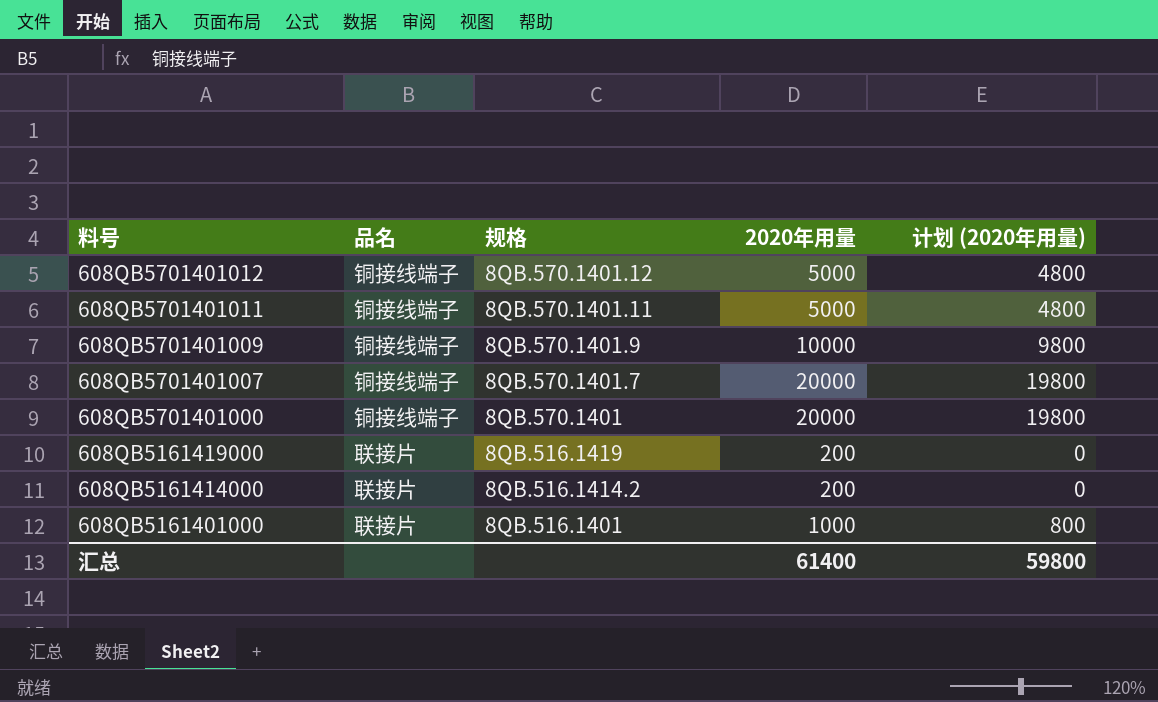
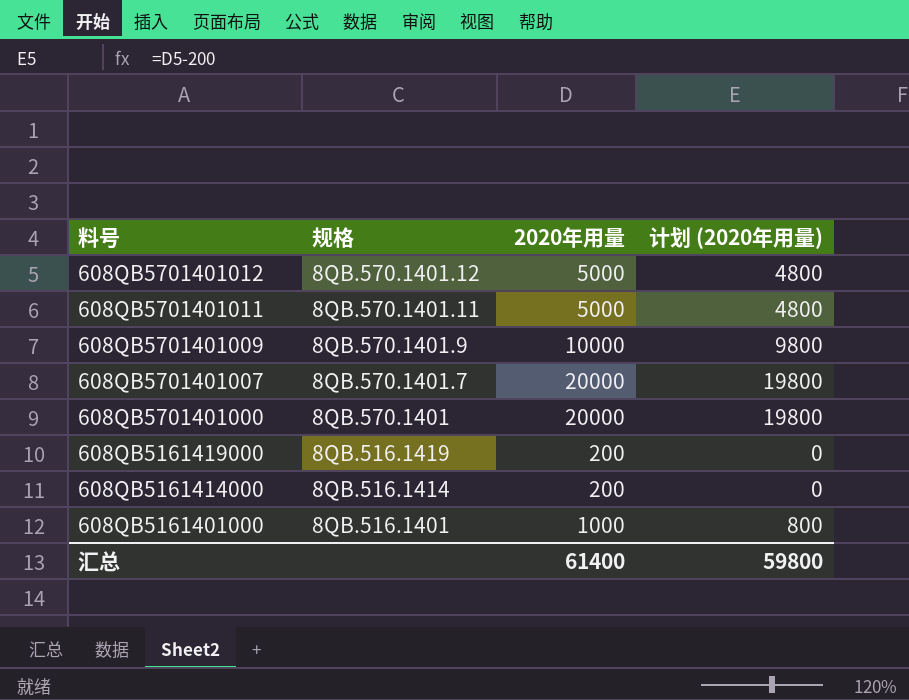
column 品名 | position: 2 -> none
608QB5161414000 | 规格: 8QB.516.1414.2 -> 8QB.516.1414

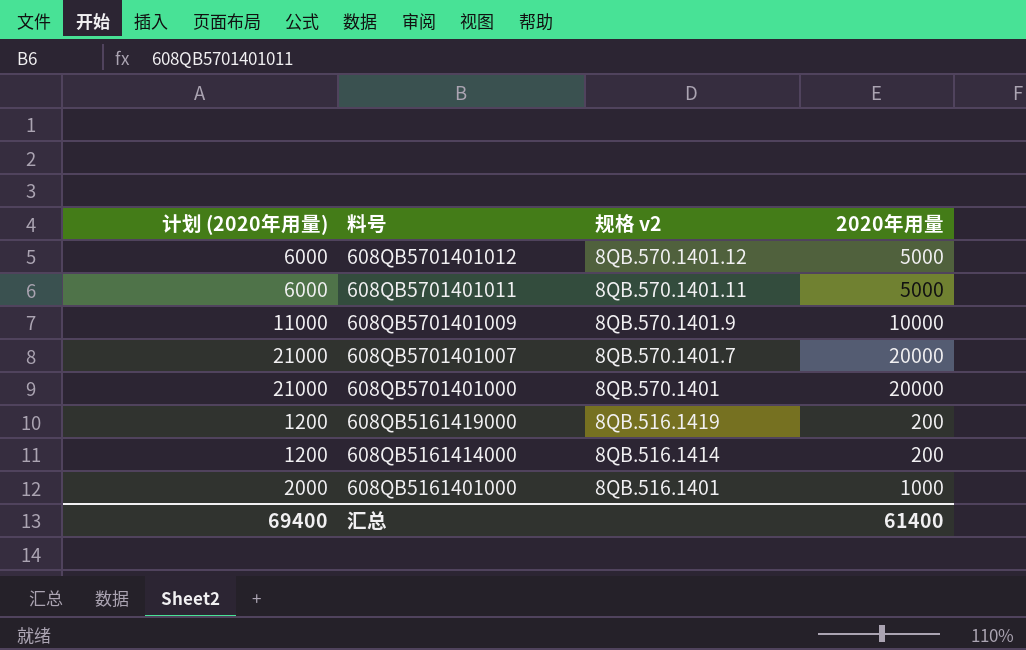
column 计划 (2020年用量) | formula: [2020年用量] - 200 -> [2020年用量] + 1000
column 计划 (2020年用量) | position: 4 -> 1
column name: 规格 -> 规格 v2
汇总 | 计划 (2020年用量): 59800 -> 69400

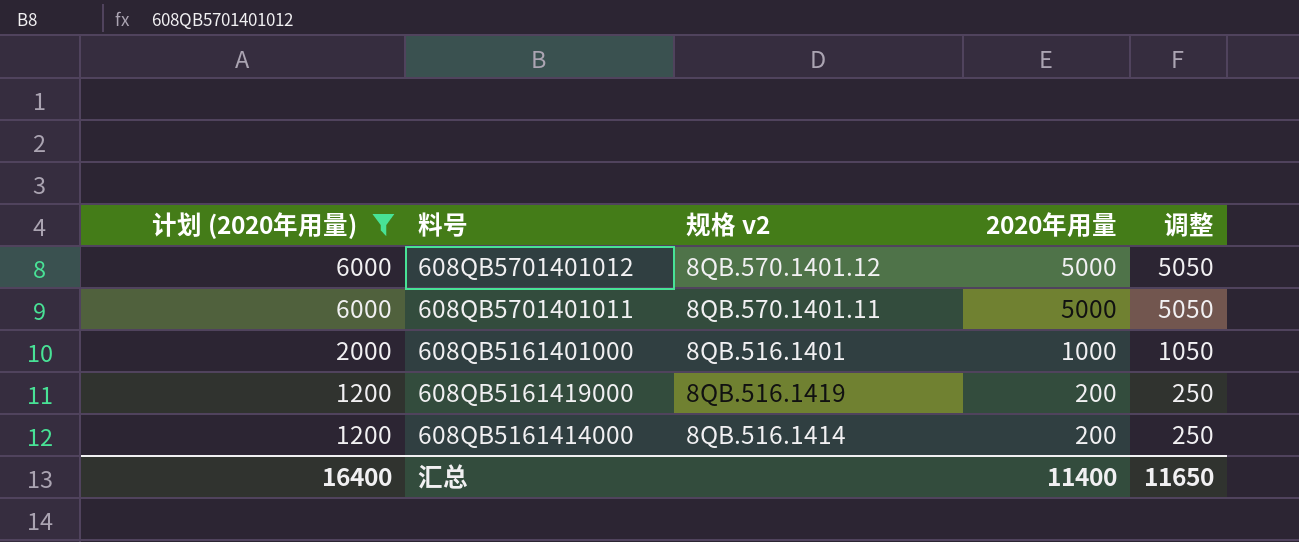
filter: none -> 计划 (2020年用量) <= 6000
row order: 料号 descending -> 计划 (2020年用量) descending
column 调整 | formula: none -> [2020年用量] + 50
汇总 | 计划 (2020年用量): 69400 -> 16400
汇总 | 2020年用量: 61400 -> 11400

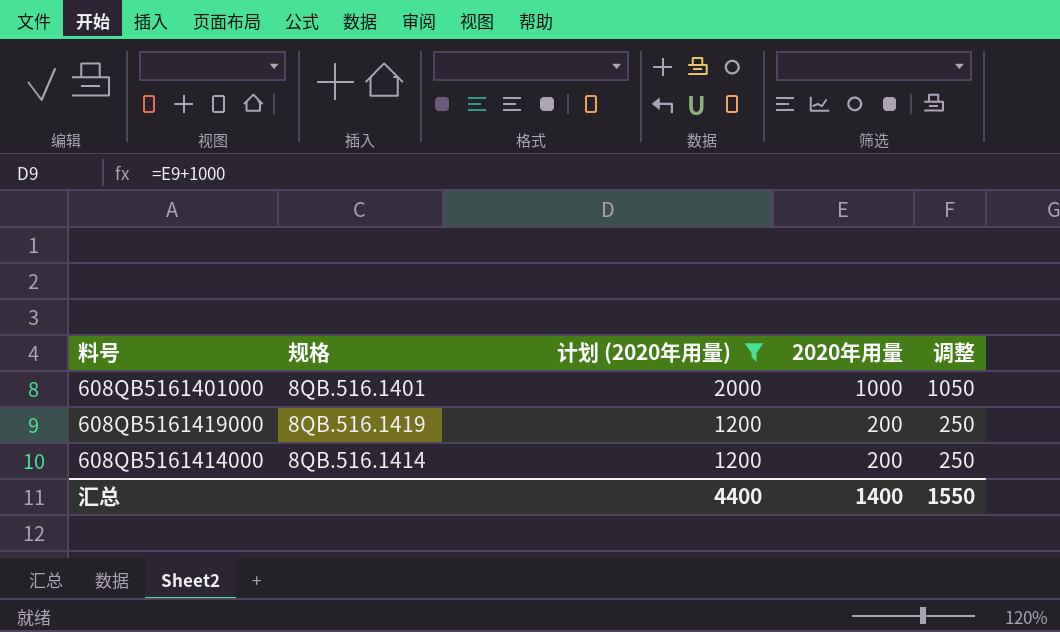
column name: 规格 v2 -> 规格
column 计划 (2020年用量) | position: 1 -> 3
row 608QB5701401012: 6000 | 8QB.570.1401.12 | 5000 | 5050 -> none
row 608QB5701401011: 6000 | 8QB.570.1401.11 | 5000 | 5050 -> none
汇总 | 计划 (2020年用量): 16400 -> 4400
汇总 | 2020年用量: 11400 -> 1400
汇总 | 调整: 11650 -> 1550

